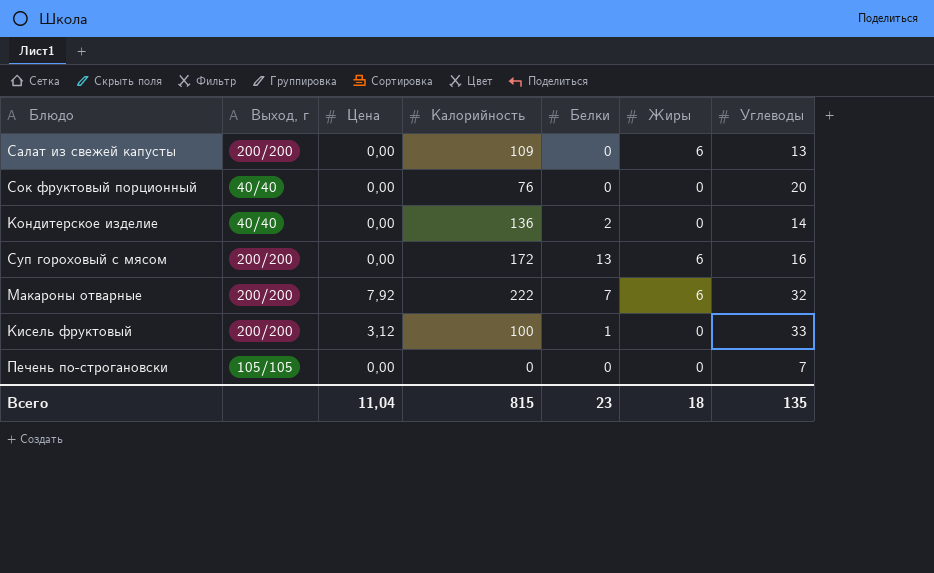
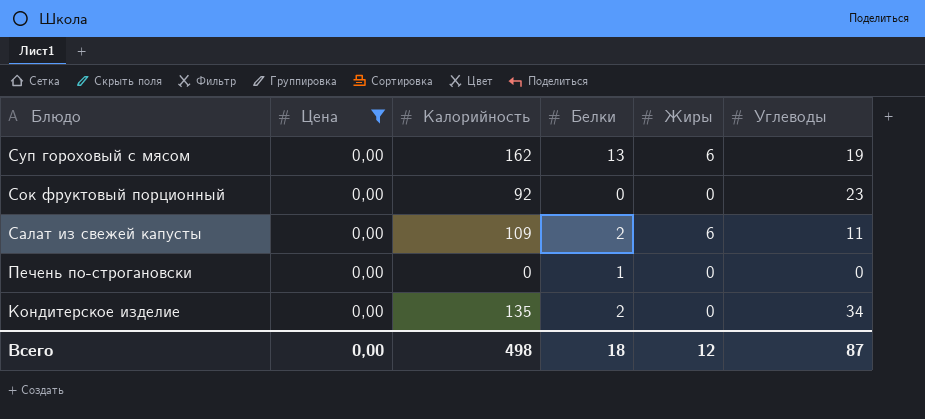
filter: none -> Цена = 0,00
row order: none -> Блюдо descending
column Выход, г | position: 2 -> none
Суп гороховый с мясом | Калорийность: 172 -> 162
Суп гороховый с мясом | Углеводы: 16 -> 19
Сок фруктовый порционный | Калорийность: 76 -> 92
Сок фруктовый порционный | Углеводы: 20 -> 23
Салат из свежей капусты | Белки: 0 -> 2
Салат из свежей капусты | Углеводы: 13 -> 11
Печень по-строгановски | Белки: 0 -> 1
Печень по-строгановски | Углеводы: 7 -> 0
Кондитерское изделие | Калорийность: 136 -> 135
Кондитерское изделие | Углеводы: 14 -> 34
Всего | Цена: 11,04 -> 0,00
Всего | Калорийность: 815 -> 498
Всего | Белки: 23 -> 18
Всего | Жиры: 18 -> 12
Всего | Углеводы: 135 -> 87

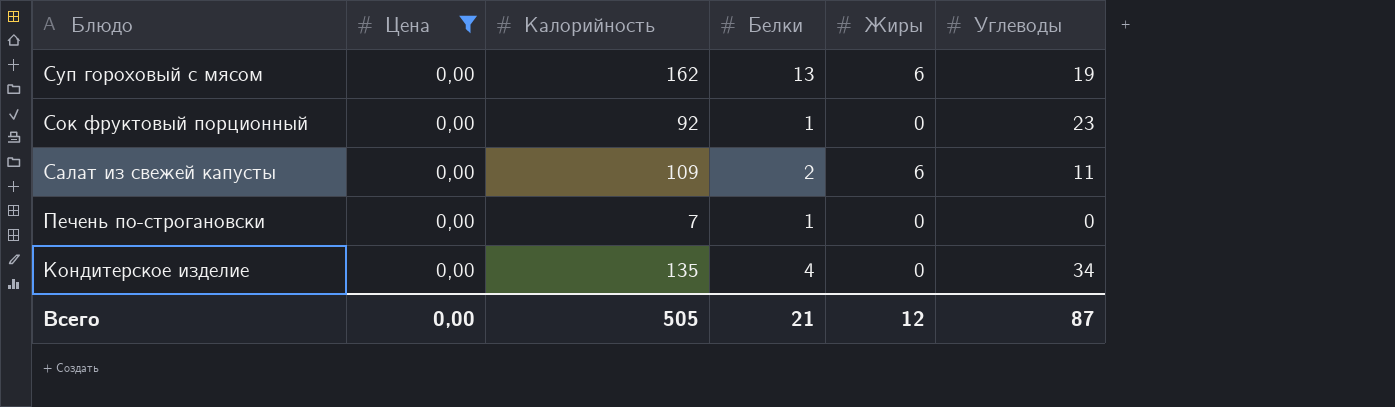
Сок фруктовый порционный | Белки: 0 -> 1
Печень по-строгановски | Калорийность: 0 -> 7
Кондитерское изделие | Белки: 2 -> 4
Всего | Калорийность: 498 -> 505
Всего | Белки: 18 -> 21

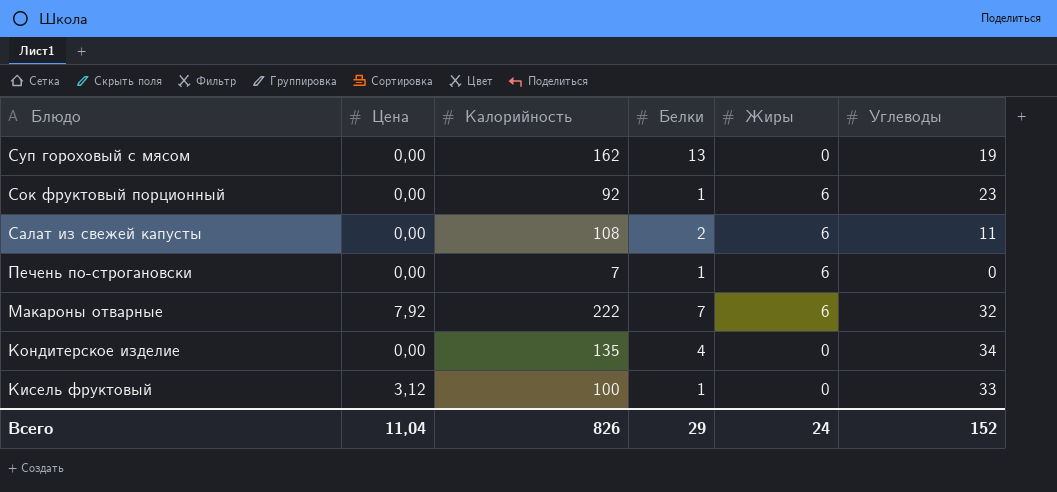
filter: Цена = 0,00 -> none
Суп гороховый с мясом | Жиры: 6 -> 0
Сок фруктовый порционный | Жиры: 0 -> 6
Салат из свежей капусты | Калорийность: 109 -> 108
Печень по-строгановски | Жиры: 0 -> 6
Всего | Цена: 0,00 -> 11,04
Всего | Калорийность: 505 -> 826
Всего | Белки: 21 -> 29
Всего | Жиры: 12 -> 24
Всего | Углеводы: 87 -> 152

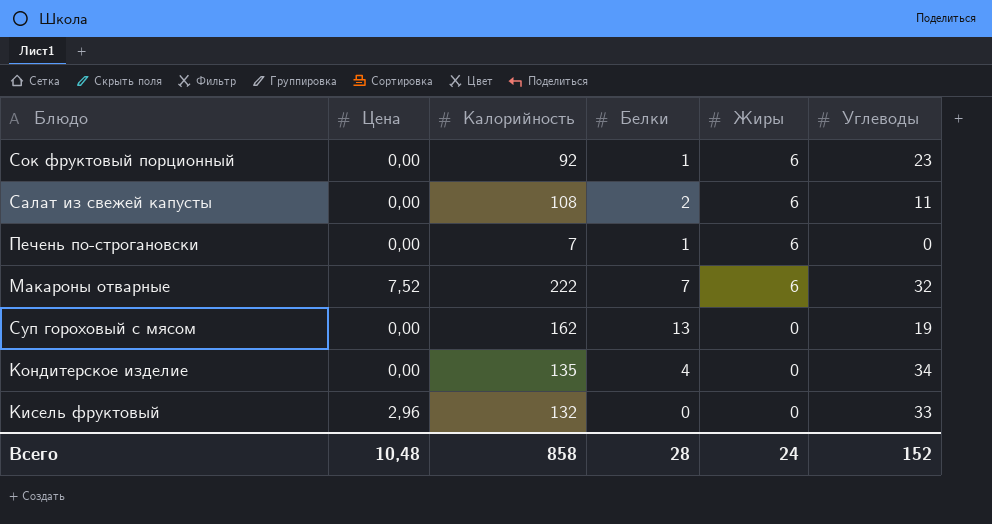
row order: Блюдо descending -> Жиры descending
Макароны отварные | Цена: 7,92 -> 7,52
Кисель фруктовый | Цена: 3,12 -> 2,96
Кисель фруктовый | Калорийность: 100 -> 132
Кисель фруктовый | Белки: 1 -> 0
Всего | Цена: 11,04 -> 10,48
Всего | Калорийность: 826 -> 858
Всего | Белки: 29 -> 28

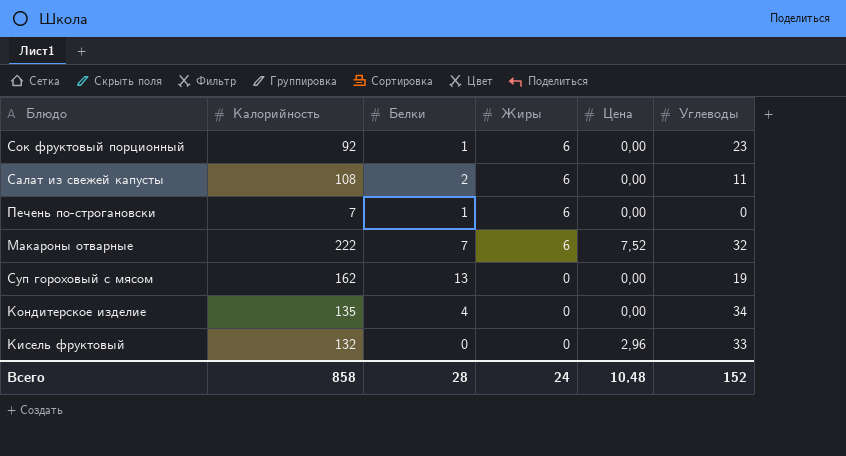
column Цена | position: 2 -> 5

